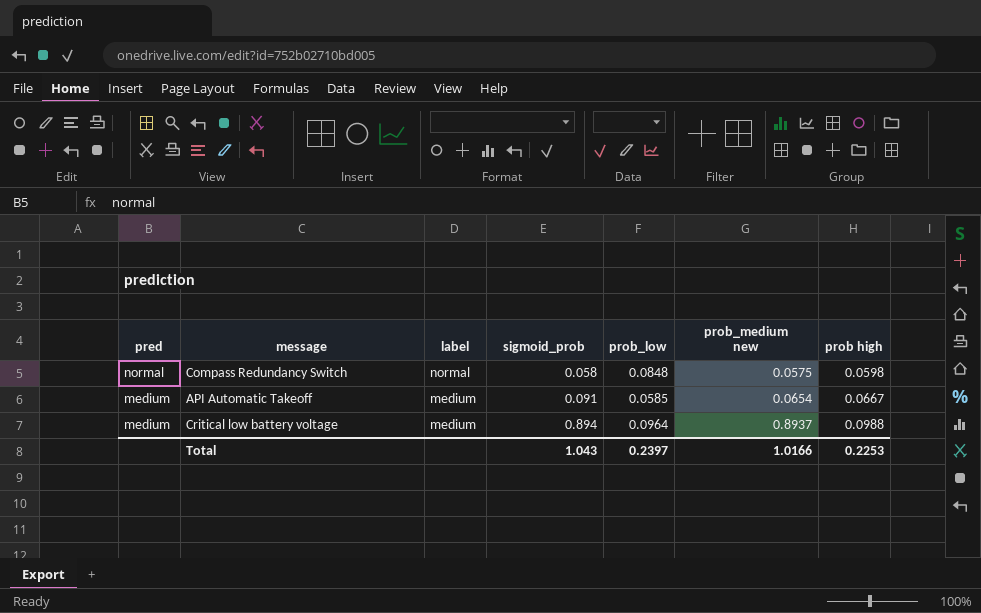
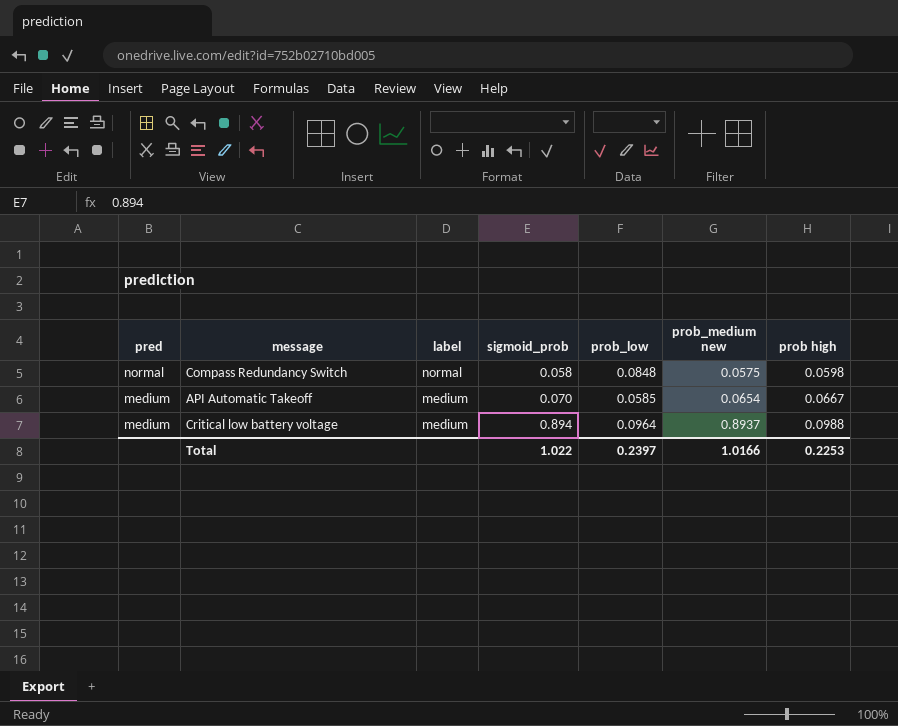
API Automatic Takeoff | sigmoid_prob: 0.091 -> 0.070
Total | sigmoid_prob: 1.043 -> 1.022

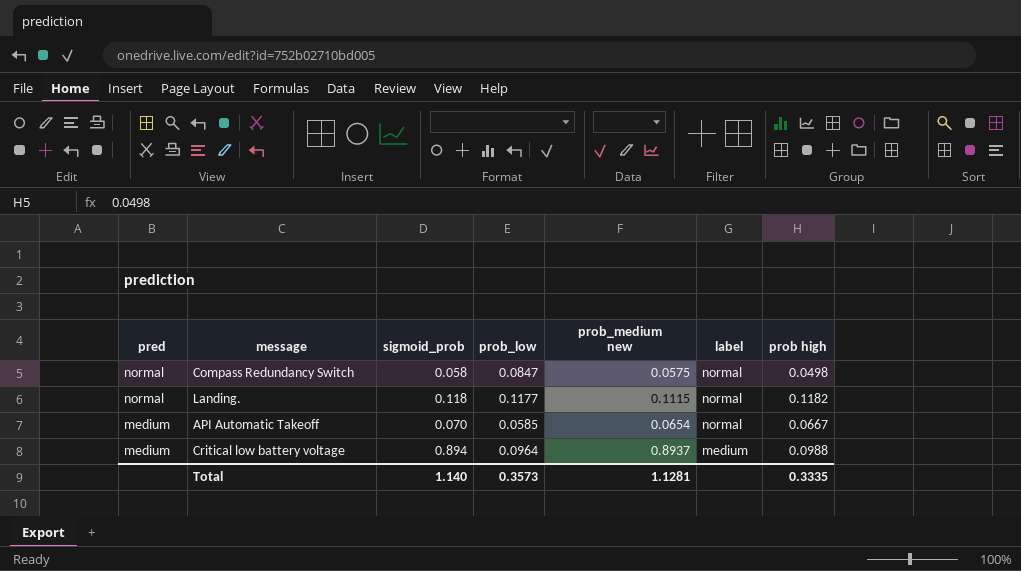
column label | position: 3 -> 6
Compass Redundancy Switch | prob_low: 0.0848 -> 0.0847
Compass Redundancy Switch | prob high: 0.0598 -> 0.0498
row Landing.: none -> normal | 0.118 | 0.1177 | 0.1115 | normal | 0.1182
API Automatic Takeoff | label: medium -> normal
Total | sigmoid_prob: 1.022 -> 1.140
Total | prob_low: 0.2397 -> 0.3573
Total | prob_medium new: 1.0166 -> 1.1281
Total | prob high: 0.2253 -> 0.3335

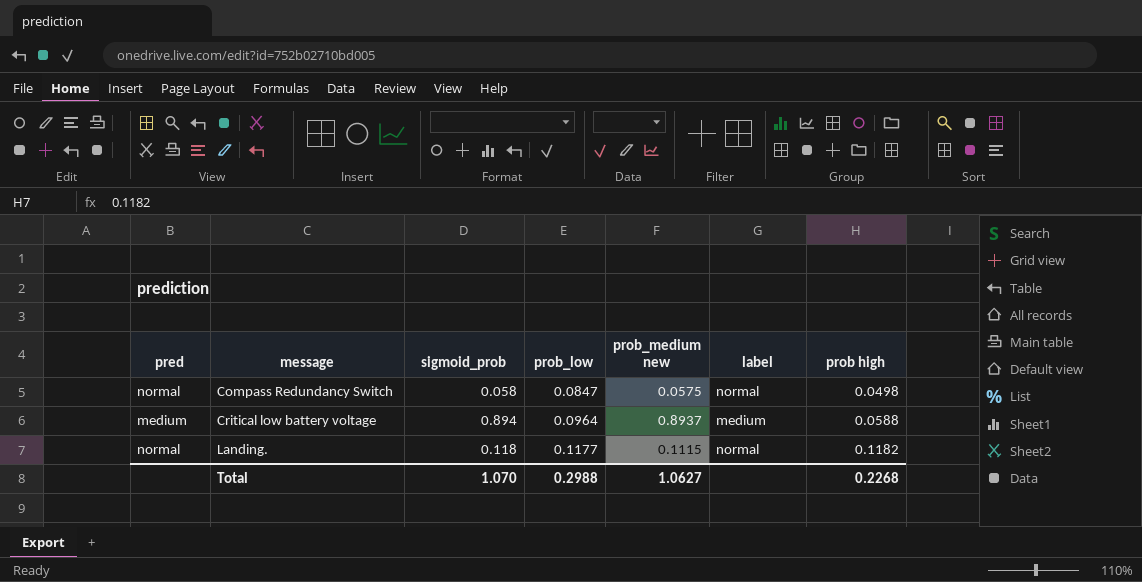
row order: pred descending -> message ascending
row API Automatic Takeoff: medium | 0.070 | 0.0585 | 0.0654 | normal | 0.0667 -> none
Critical low battery voltage | prob high: 0.0988 -> 0.0588
Total | sigmoid_prob: 1.140 -> 1.070
Total | prob_low: 0.3573 -> 0.2988
Total | prob_medium new: 1.1281 -> 1.0627
Total | prob high: 0.3335 -> 0.2268

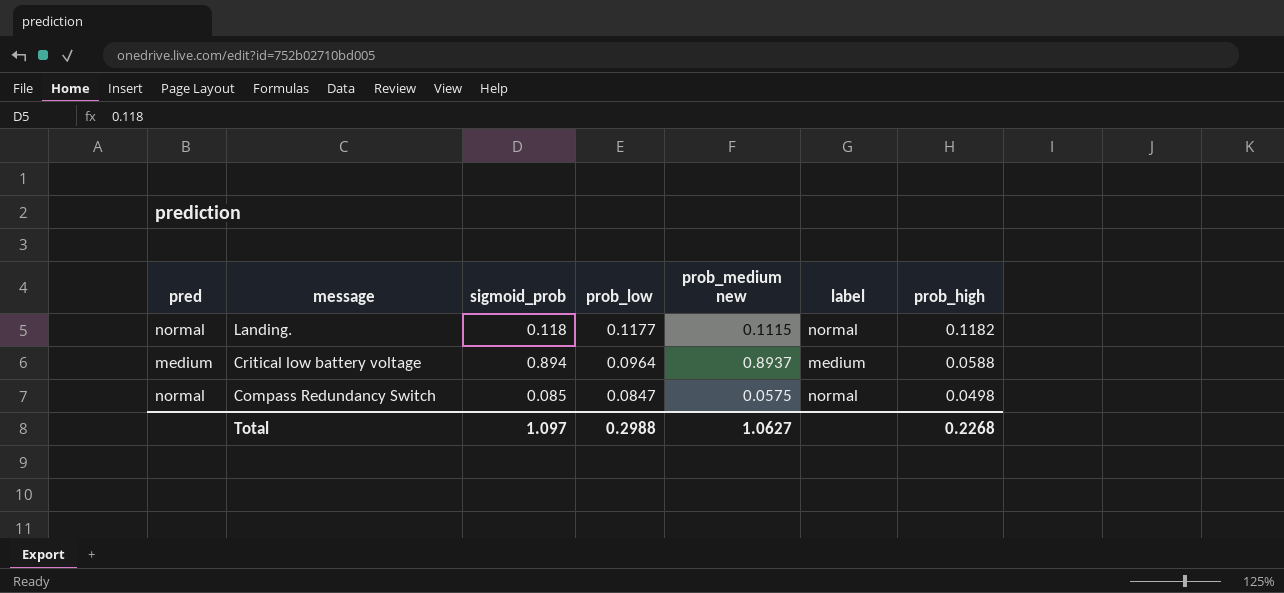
row order: message ascending -> message descending
column name: prob high -> prob_high
Compass Redundancy Switch | sigmoid_prob: 0.058 -> 0.085
Total | sigmoid_prob: 1.070 -> 1.097

